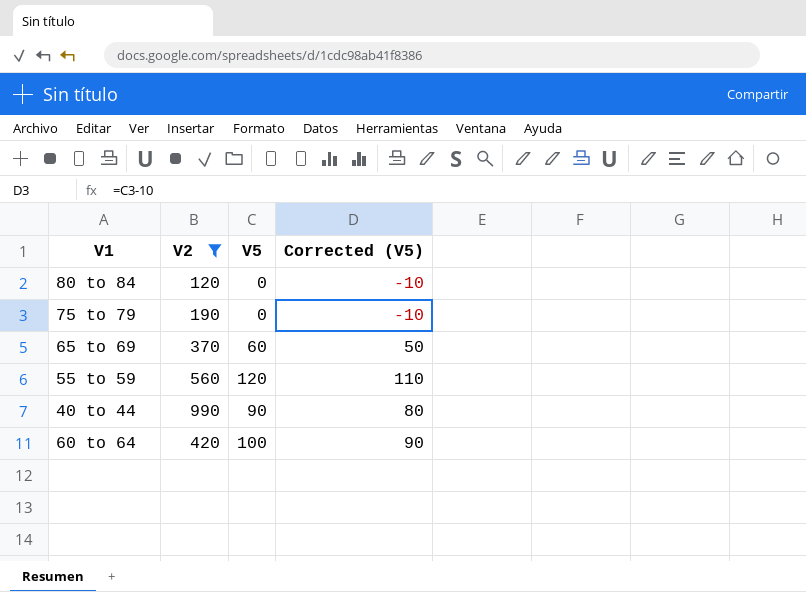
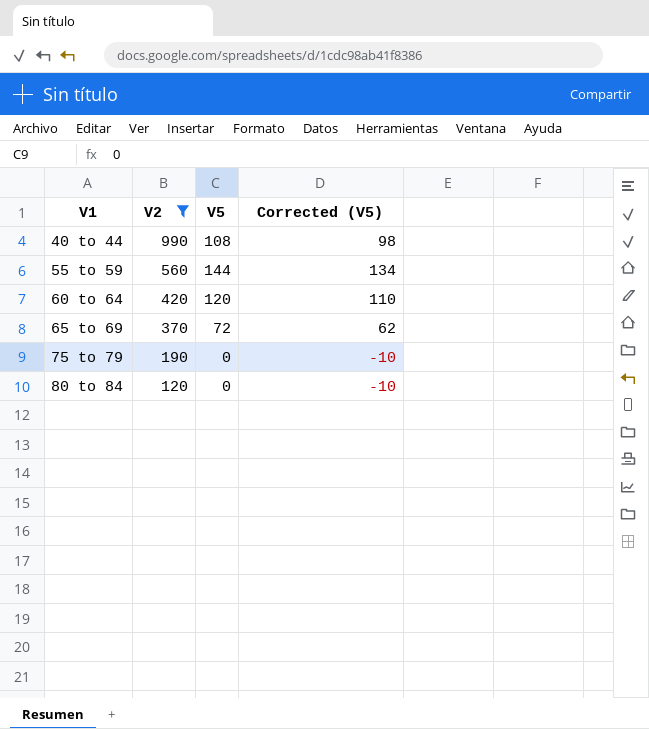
row order: none -> V1 ascending
40 to 44 | V5: 90 -> 108
40 to 44 | Corrected (V5): 80 -> 98
55 to 59 | V5: 120 -> 144
55 to 59 | Corrected (V5): 110 -> 134
60 to 64 | V5: 100 -> 120
60 to 64 | Corrected (V5): 90 -> 110
65 to 69 | V5: 60 -> 72
65 to 69 | Corrected (V5): 50 -> 62

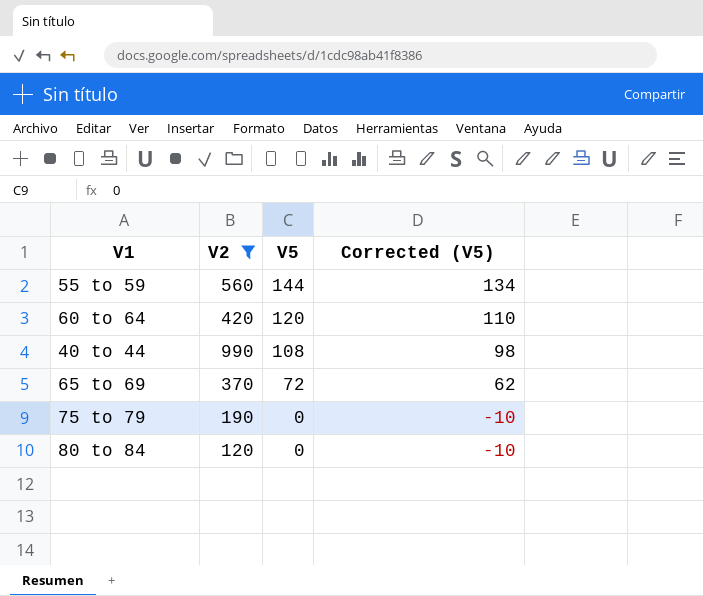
row order: V1 ascending -> V5 descending

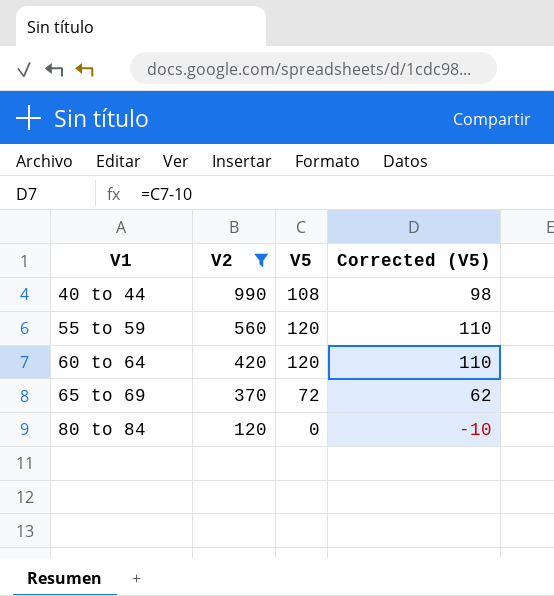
row order: V5 descending -> V1 ascending
row 75 to 79: 190 | 0 | -10 -> none
55 to 59 | V5: 144 -> 120
55 to 59 | Corrected (V5): 134 -> 110

